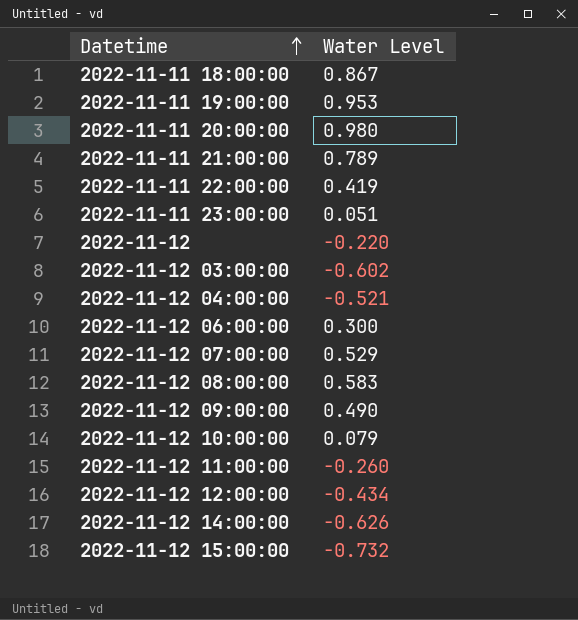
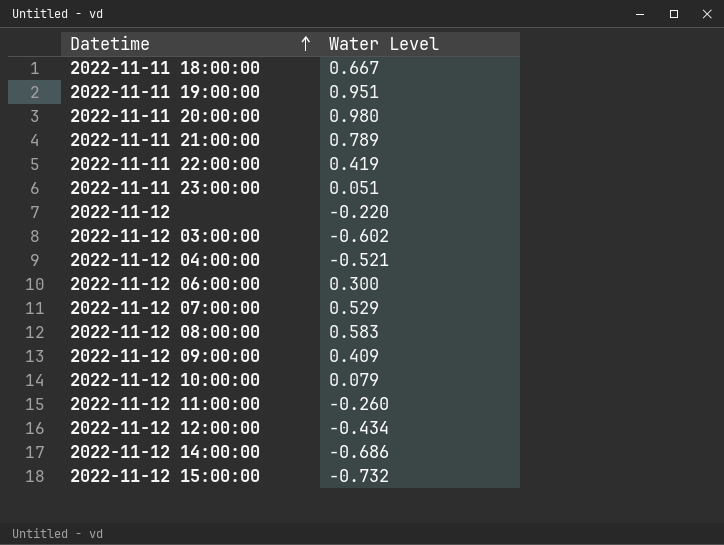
2022-11-11 18:00:00 | Water Level: 0.867 -> 0.667
2022-11-11 19:00:00 | Water Level: 0.953 -> 0.951
2022-11-12 09:00:00 | Water Level: 0.490 -> 0.409
2022-11-12 14:00:00 | Water Level: -0.626 -> -0.686

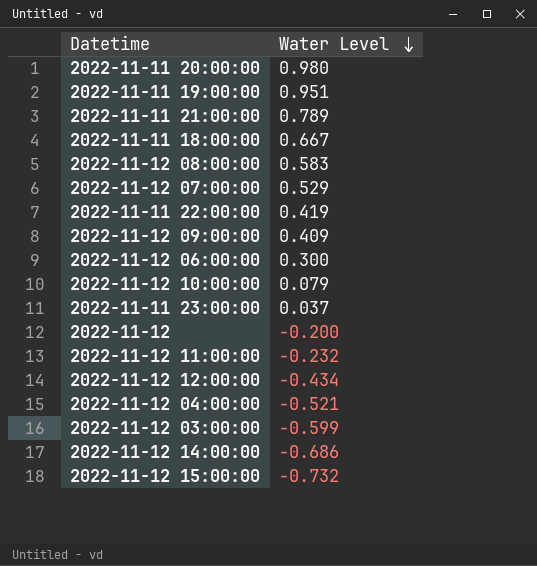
row order: Datetime ascending -> Water Level descending
2022-11-11 23:00:00 | Water Level: 0.051 -> 0.037
2022-11-12 | Water Level: -0.220 -> -0.200
2022-11-12 11:00:00 | Water Level: -0.260 -> -0.232
2022-11-12 03:00:00 | Water Level: -0.602 -> -0.599

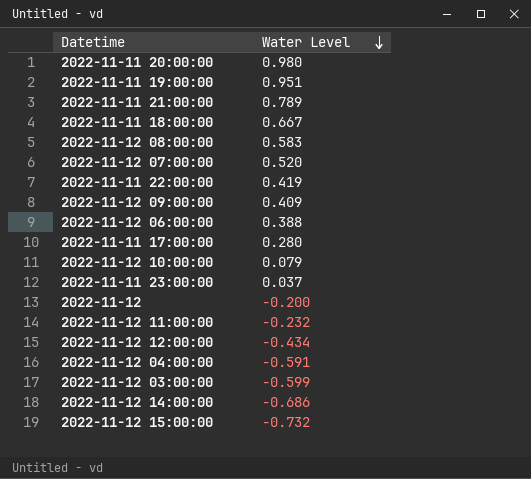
2022-11-12 07:00:00 | Water Level: 0.529 -> 0.520
2022-11-12 06:00:00 | Water Level: 0.300 -> 0.388
row 2022-11-11 17:00:00: none -> 0.280
2022-11-12 04:00:00 | Water Level: -0.521 -> -0.591

